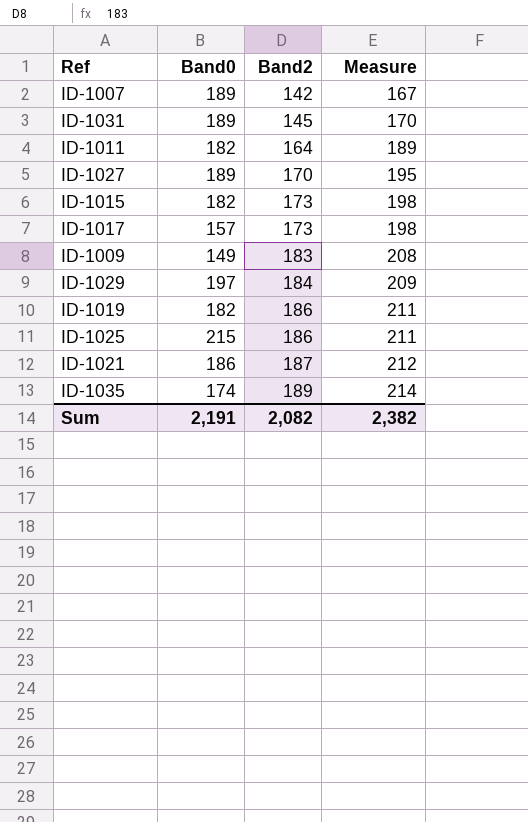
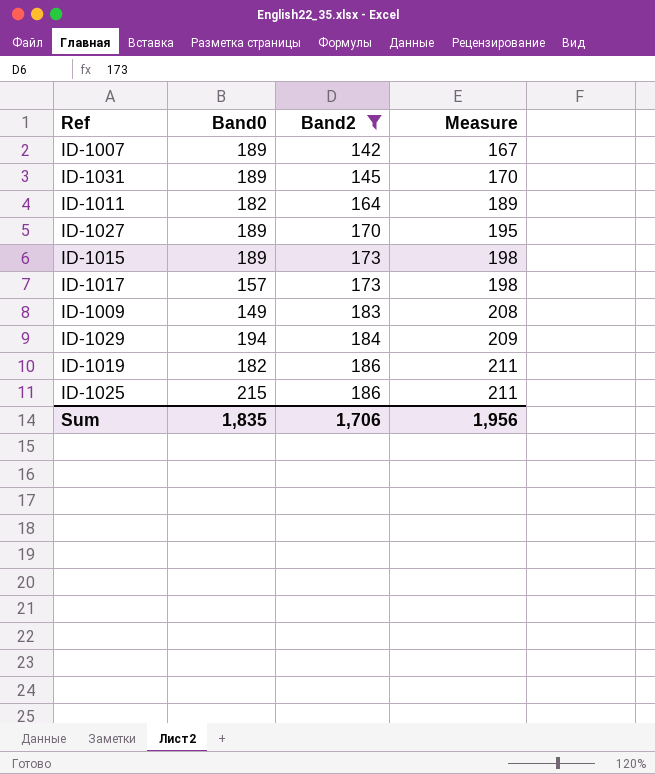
filter: none -> Band2 <= 186
ID-1015 | Band0: 182 -> 189
ID-1029 | Band0: 197 -> 194
Sum | Band0: 2,191 -> 1,835
Sum | Band2: 2,082 -> 1,706
Sum | Measure: 2,382 -> 1,956

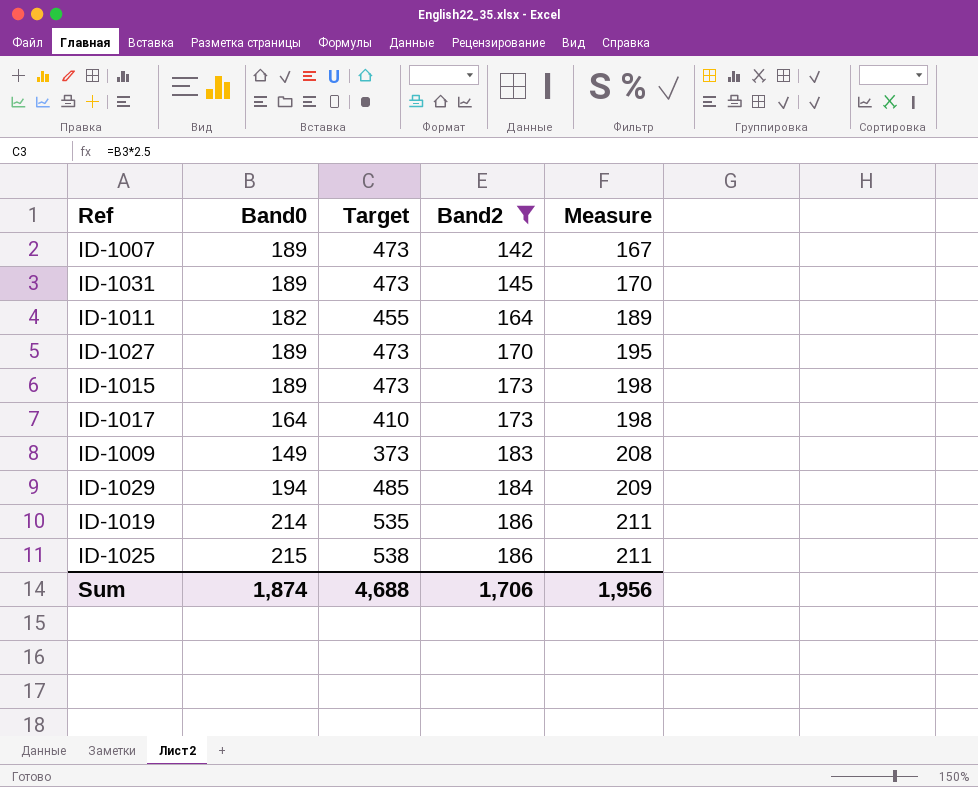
column Target | formula: none -> [Band0] * 2.5
ID-1017 | Band0: 157 -> 164
ID-1019 | Band0: 182 -> 214
Sum | Band0: 1,835 -> 1,874

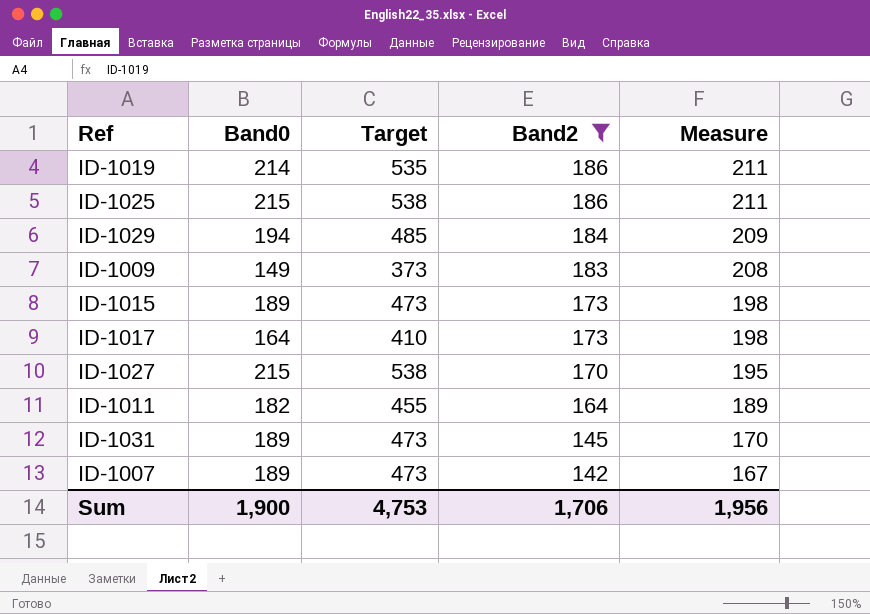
row order: Band2 ascending -> Band2 descending
ID-1027 | Band0: 189 -> 215
ID-1027 | Target: 473 -> 538
Sum | Band0: 1,874 -> 1,900
Sum | Target: 4,688 -> 4,753

